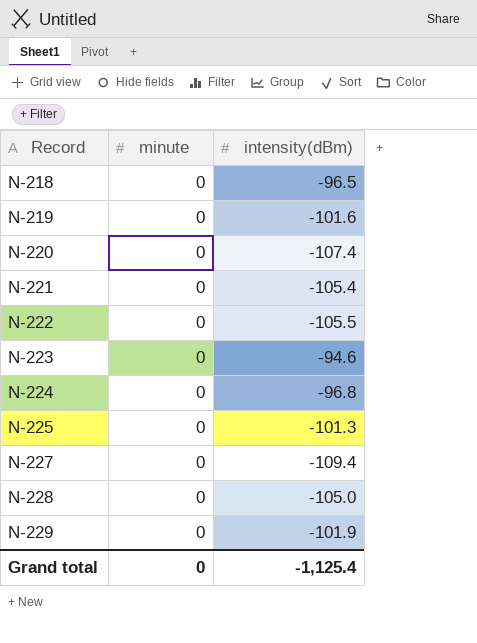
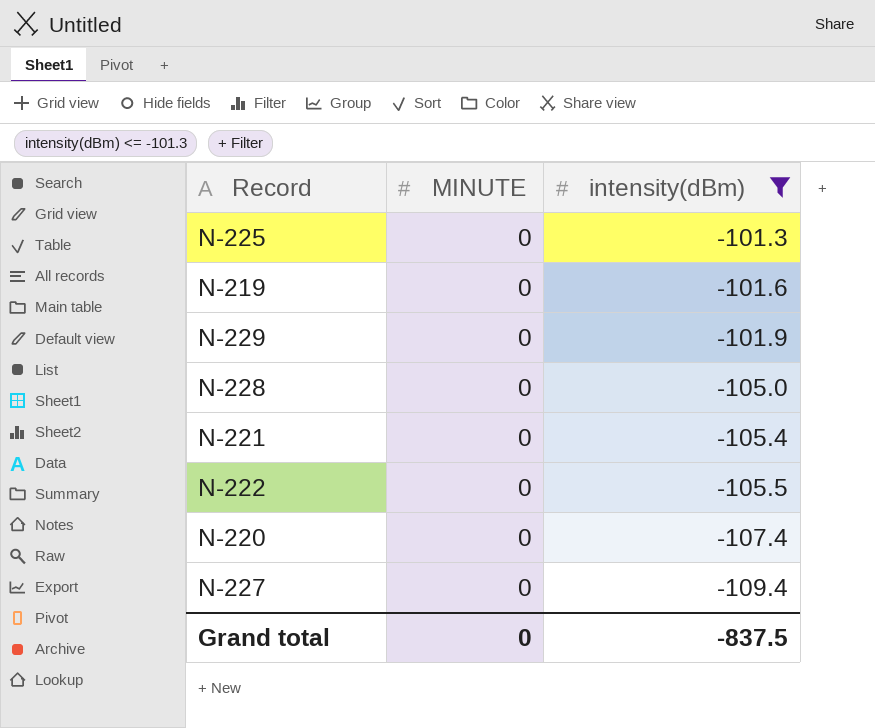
filter: none -> intensity(dBm) <= -101.3
row order: Record ascending -> intensity(dBm) descending
column name: minute -> MINUTE
Grand total | intensity(dBm): -1,125.4 -> -837.5

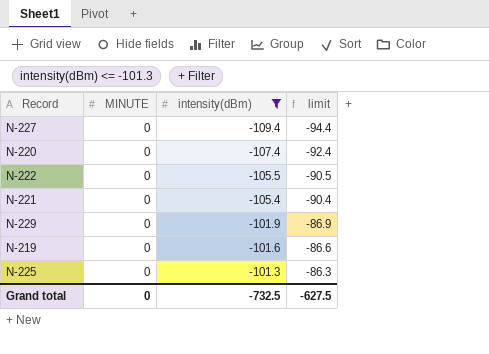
row order: intensity(dBm) descending -> intensity(dBm) ascending
column limit | formula: none -> [intensity(dBm)] + 15
row N-228: 0 | -105.0 -> none
Grand total | intensity(dBm): -837.5 -> -732.5

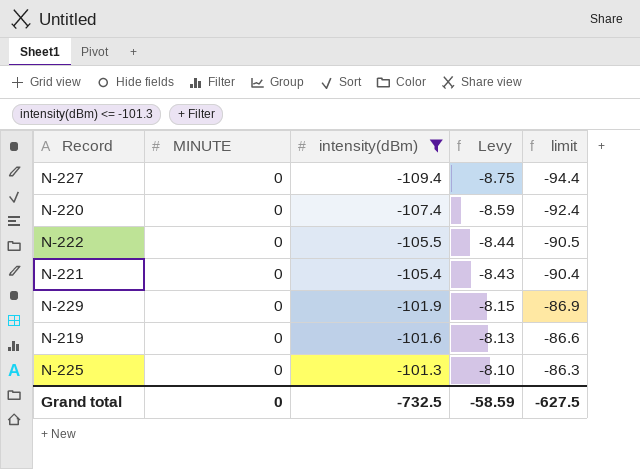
column Levy | formula: none -> [intensity(dBm)] * 0.08

